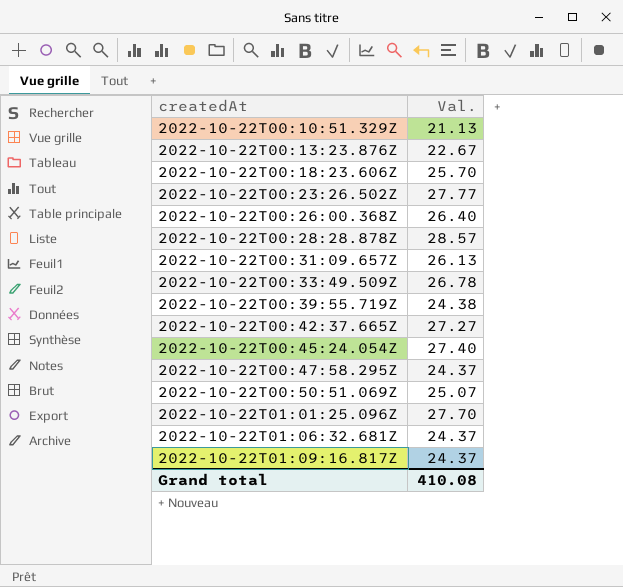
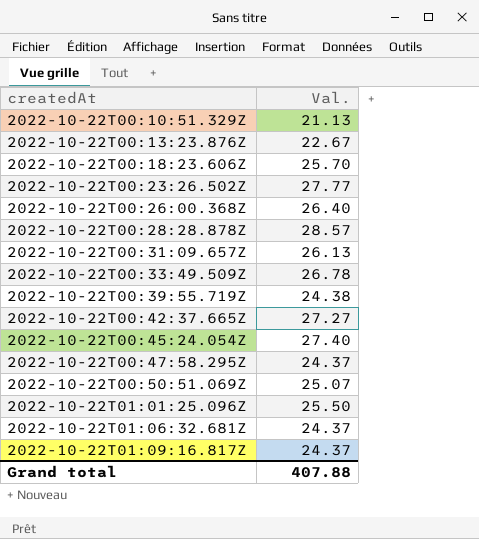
2022-10-22T01:01:25.096Z | Val.: 27.70 -> 25.50
Grand total | Val.: 410.08 -> 407.88

